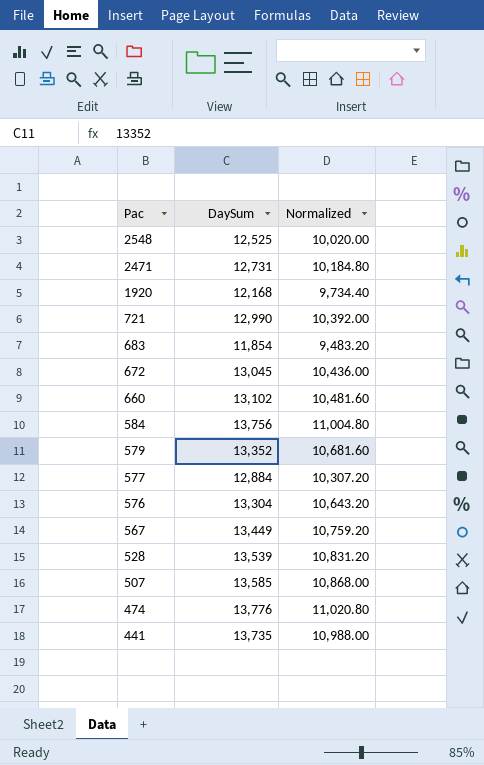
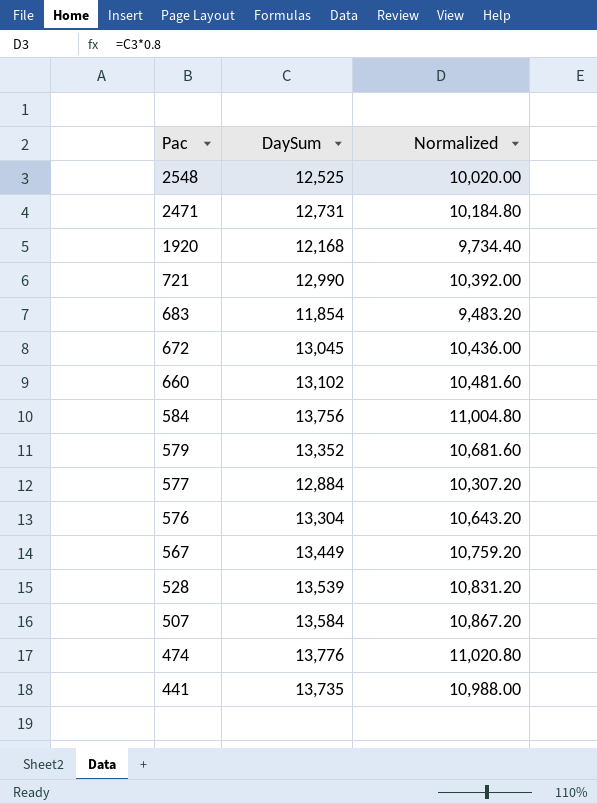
507 | DaySum: 13,585 -> 13,584
507 | Normalized: 10,868.00 -> 10,867.20

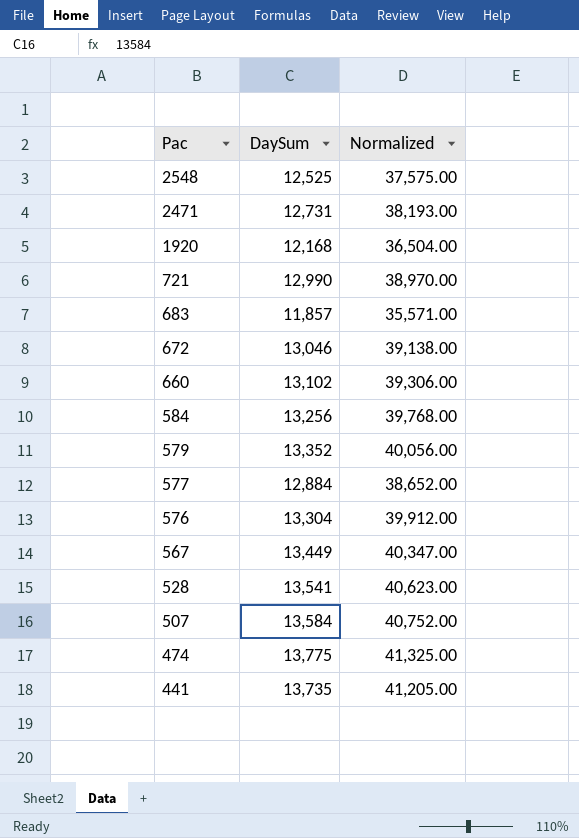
column Normalized | formula: [DaySum] * 0.8 -> [DaySum] * 3
683 | DaySum: 11,854 -> 11,857
672 | DaySum: 13,045 -> 13,046
584 | DaySum: 13,756 -> 13,256
528 | DaySum: 13,539 -> 13,541
474 | DaySum: 13,776 -> 13,775

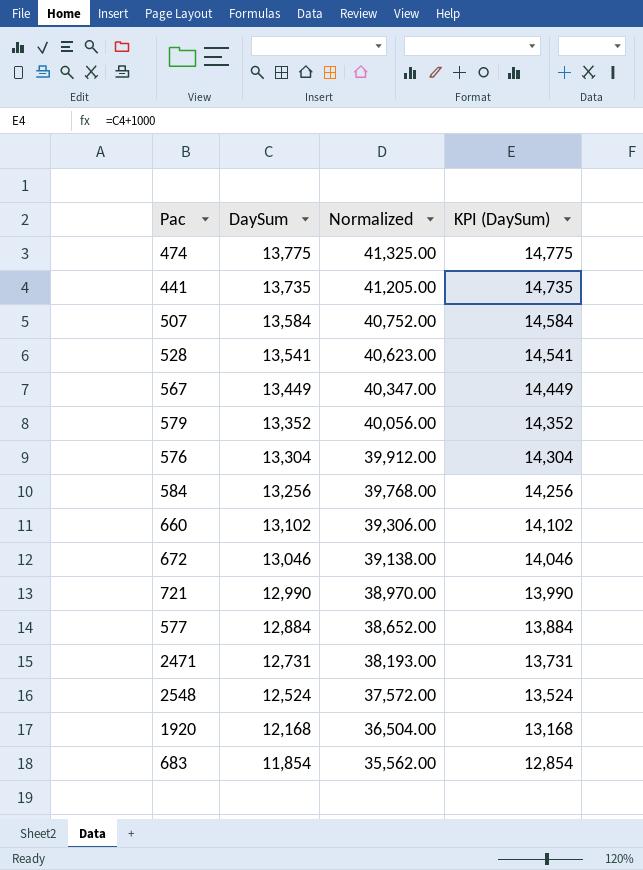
row order: Pac descending -> DaySum descending
column KPI (DaySum) | formula: none -> [DaySum] + 1000
2548 | DaySum: 12,525 -> 12,524
2548 | Normalized: 37,575.00 -> 37,572.00
683 | DaySum: 11,857 -> 11,854
683 | Normalized: 35,571.00 -> 35,562.00

